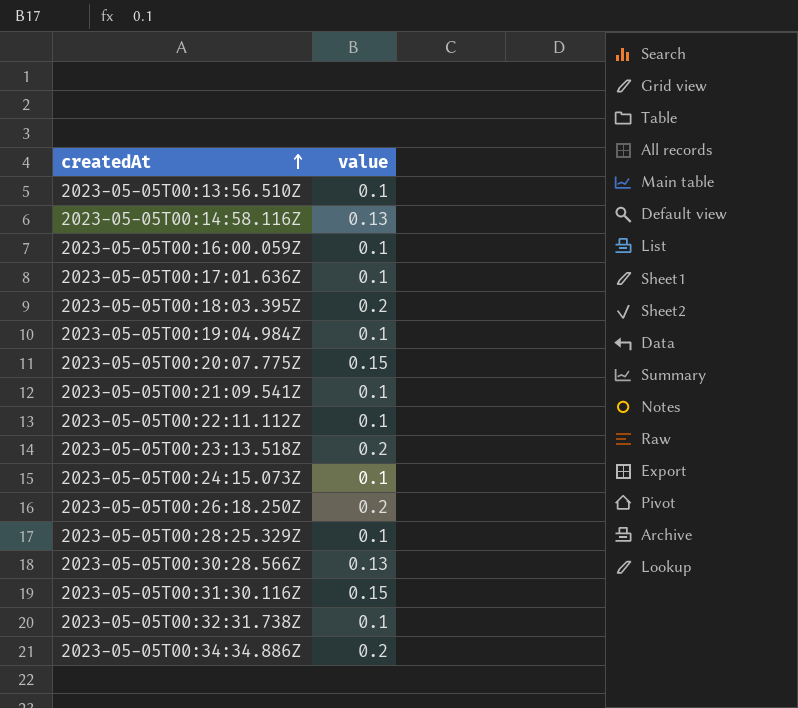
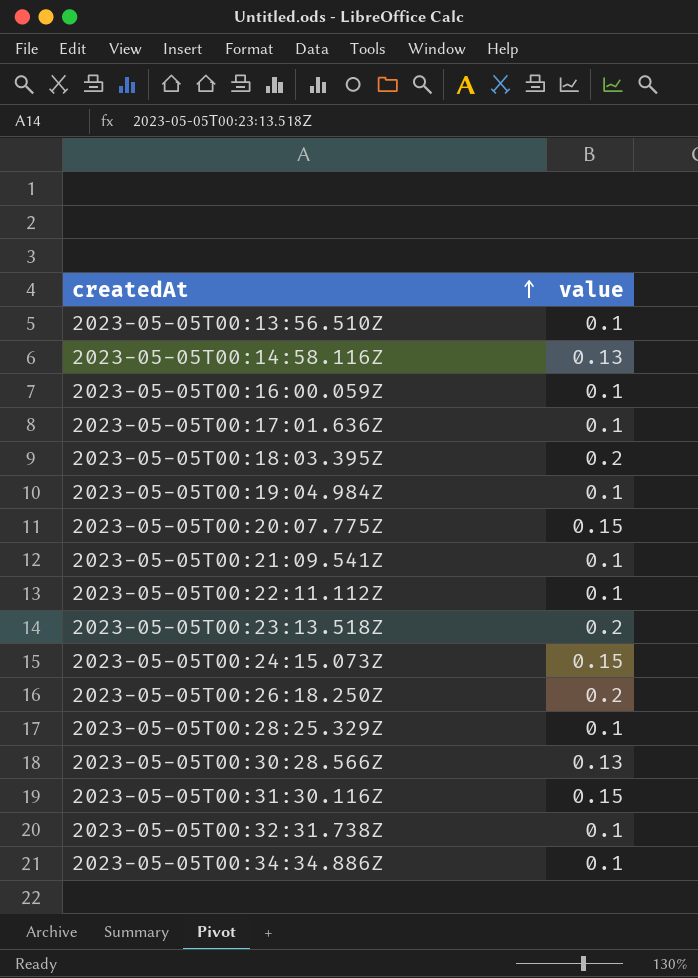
2023-05-05T00:24:15.073Z | value: 0.1 -> 0.15
2023-05-05T00:34:34.886Z | value: 0.2 -> 0.1

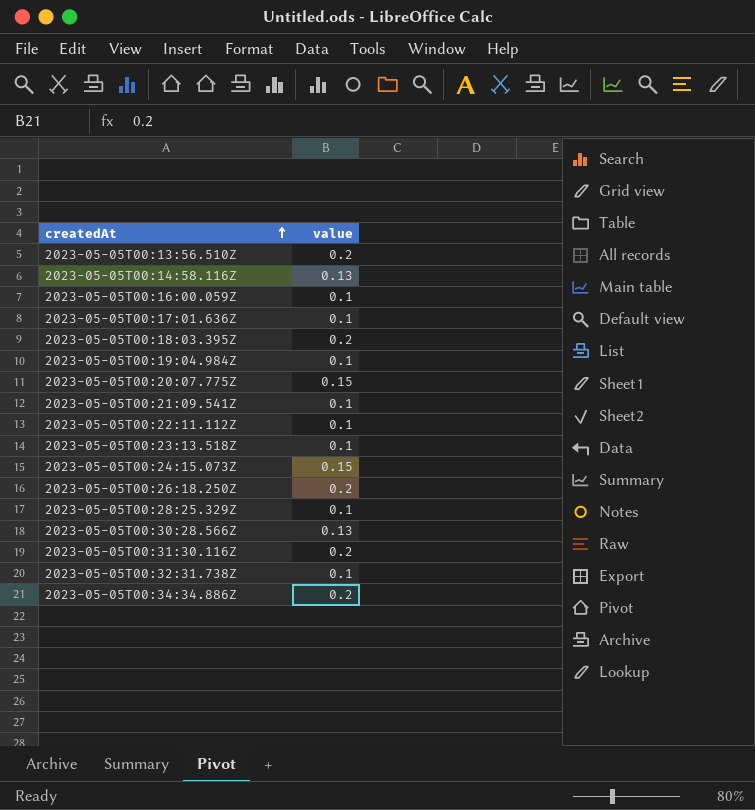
2023-05-05T00:13:56.510Z | value: 0.1 -> 0.2
2023-05-05T00:23:13.518Z | value: 0.2 -> 0.1
2023-05-05T00:31:30.116Z | value: 0.15 -> 0.2
2023-05-05T00:34:34.886Z | value: 0.1 -> 0.2

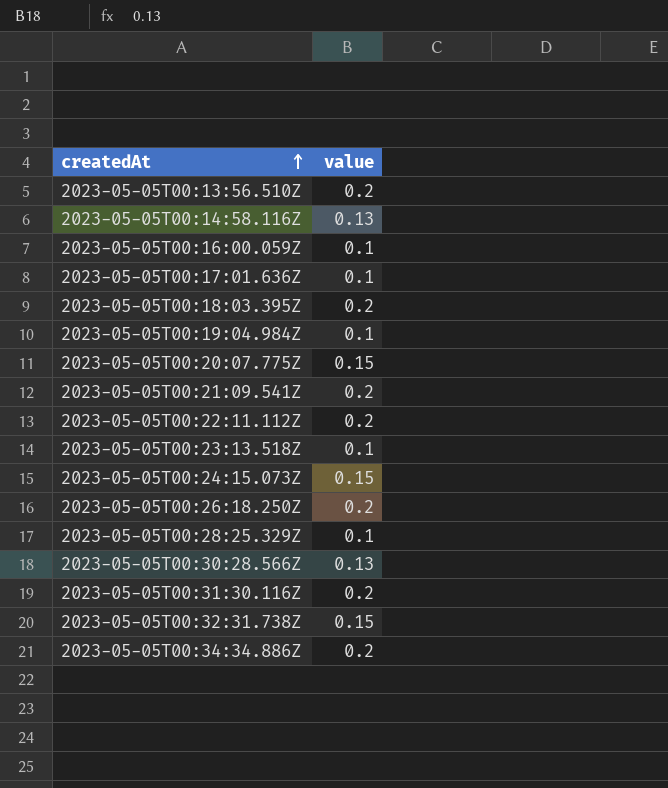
2023-05-05T00:21:09.541Z | value: 0.1 -> 0.2
2023-05-05T00:22:11.112Z | value: 0.1 -> 0.2
2023-05-05T00:32:31.738Z | value: 0.1 -> 0.15

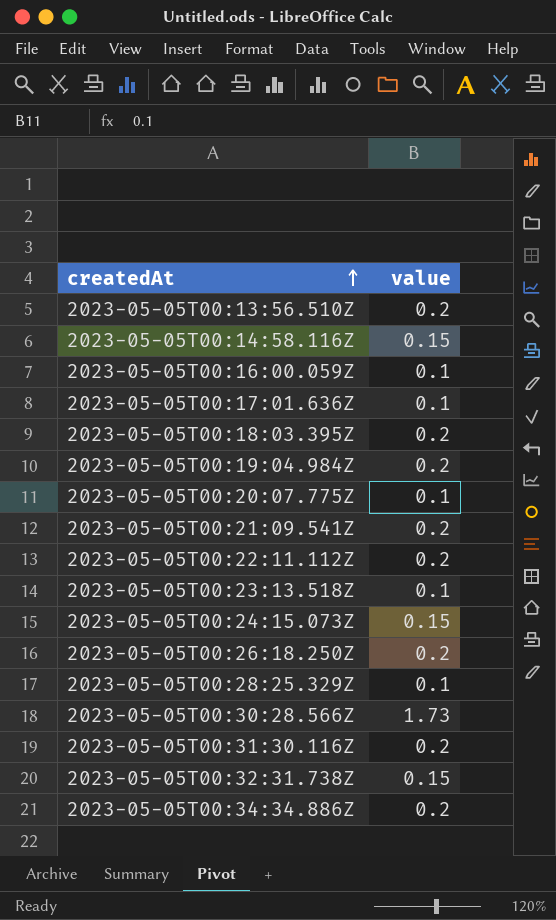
2023-05-05T00:14:58.116Z | value: 0.13 -> 0.15
2023-05-05T00:19:04.984Z | value: 0.1 -> 0.2
2023-05-05T00:20:07.775Z | value: 0.15 -> 0.1
2023-05-05T00:30:28.566Z | value: 0.13 -> 1.73

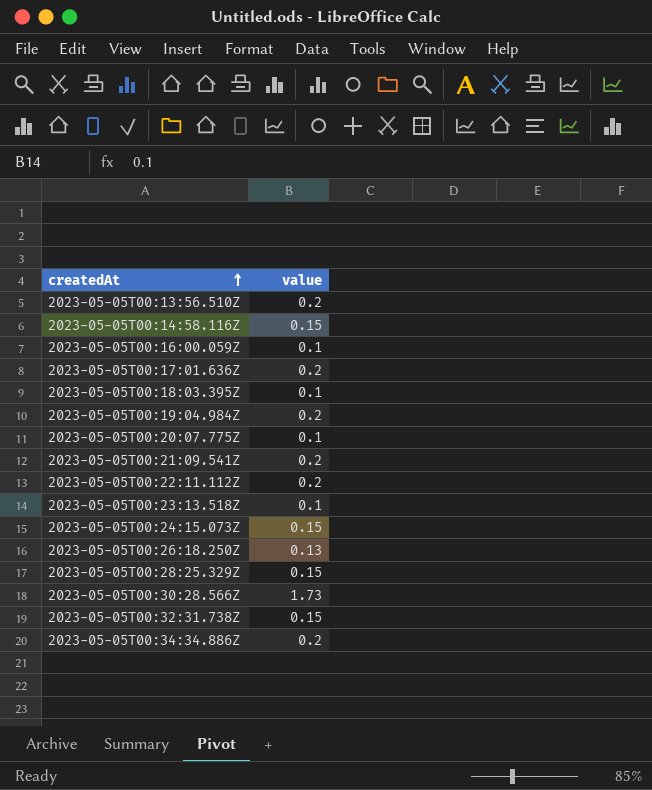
row 2023-05-05T00:31:30.116Z: 0.2 -> none
2023-05-05T00:17:01.636Z | value: 0.1 -> 0.2
2023-05-05T00:18:03.395Z | value: 0.2 -> 0.1
2023-05-05T00:26:18.250Z | value: 0.2 -> 0.13
2023-05-05T00:28:25.329Z | value: 0.1 -> 0.15

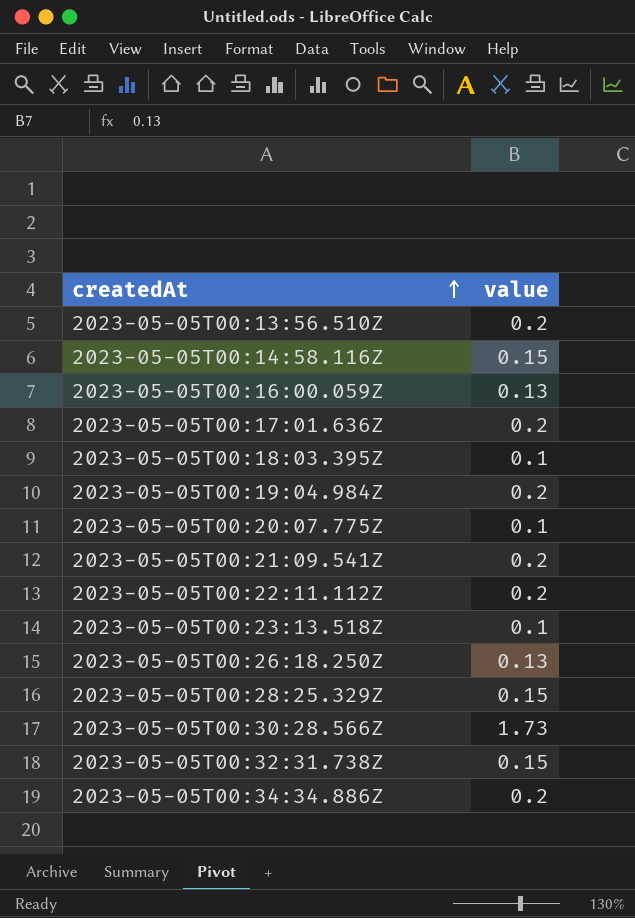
row 2023-05-05T00:24:15.073Z: 0.15 -> none
2023-05-05T00:16:00.059Z | value: 0.1 -> 0.13

